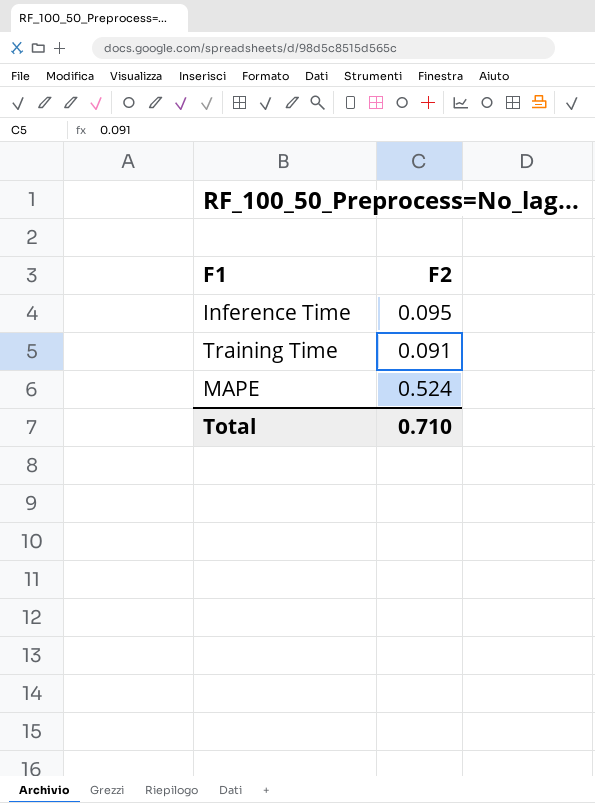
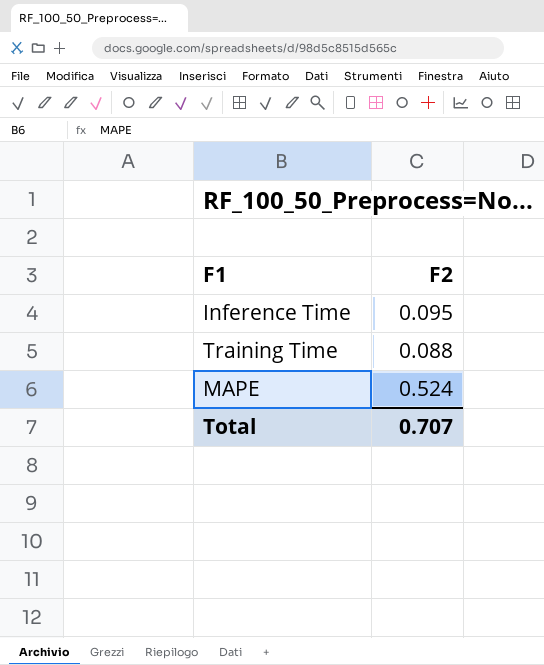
Training Time | F2: 0.091 -> 0.088
Total | F2: 0.710 -> 0.707

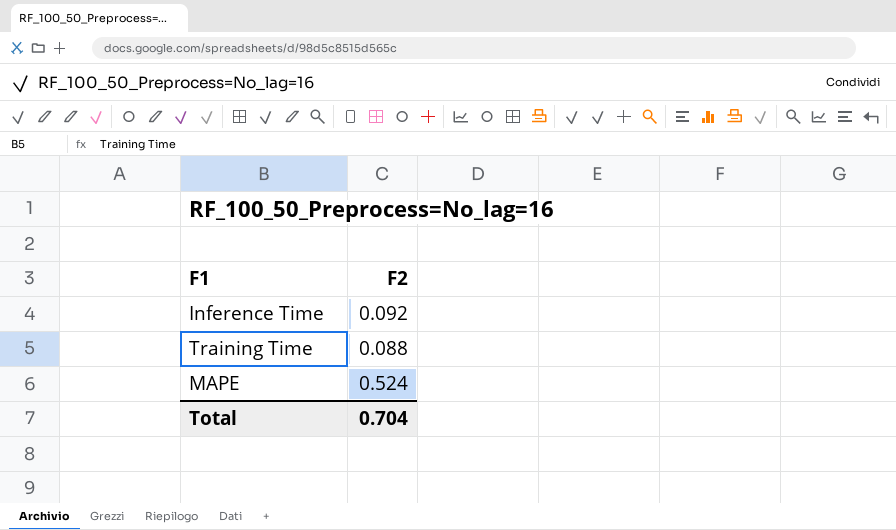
Inference Time | F2: 0.095 -> 0.092
Total | F2: 0.707 -> 0.704

